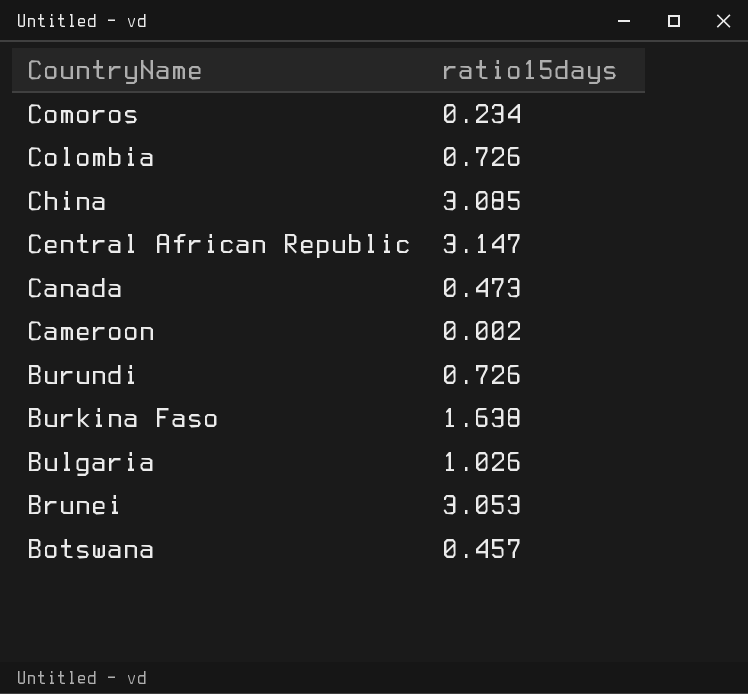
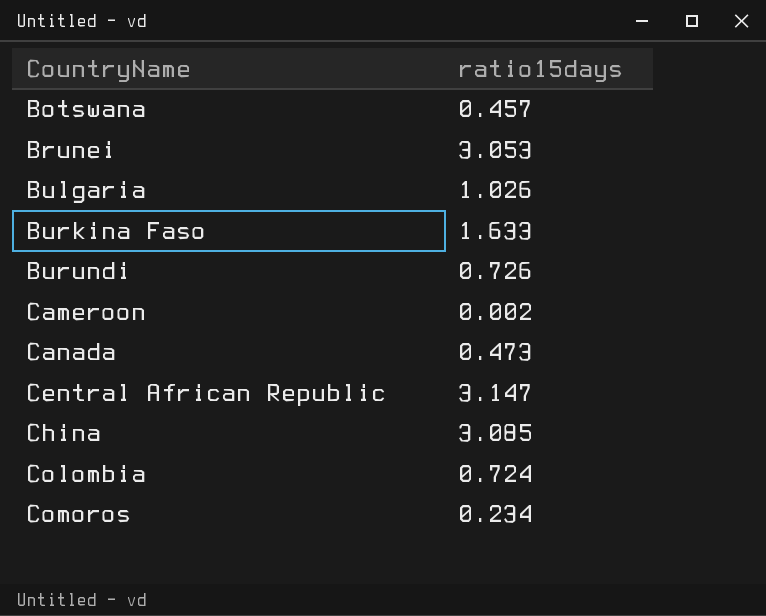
row order: CountryName descending -> CountryName ascending
Burkina Faso | ratio15days: 1.638 -> 1.633
Colombia | ratio15days: 0.726 -> 0.724

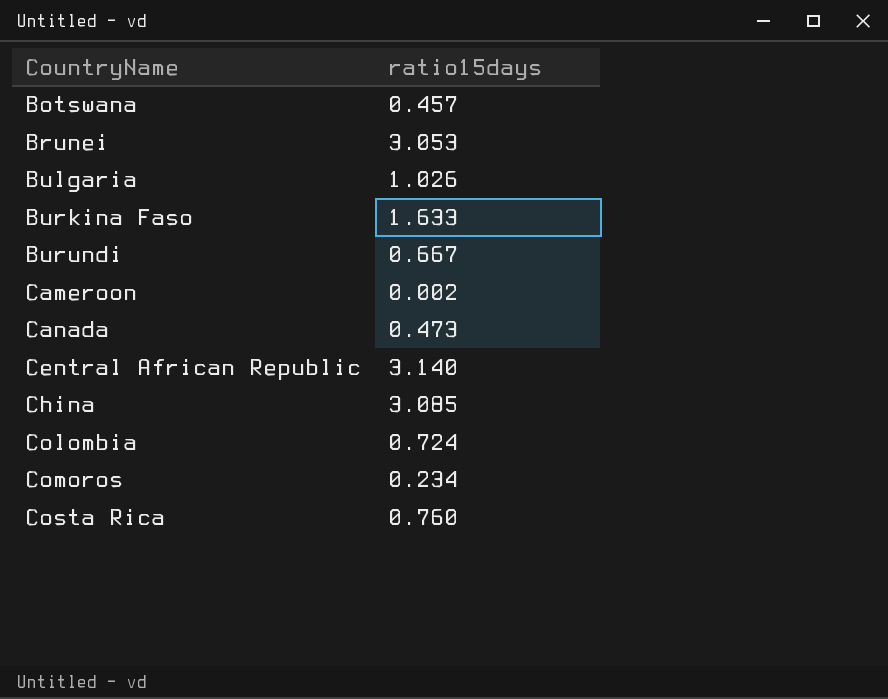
Burundi | ratio15days: 0.726 -> 0.667
Central African Republic | ratio15days: 3.147 -> 3.140
row Costa Rica: none -> 0.760

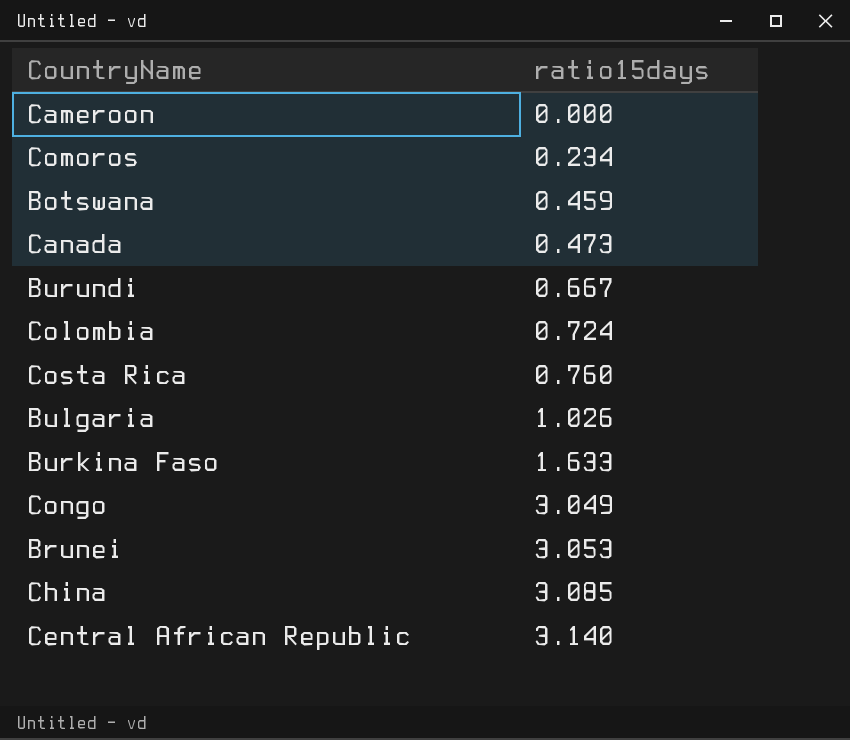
row order: CountryName ascending -> ratio15days ascending
Cameroon | ratio15days: 0.002 -> 0.000
Botswana | ratio15days: 0.457 -> 0.459
row Congo: none -> 3.049

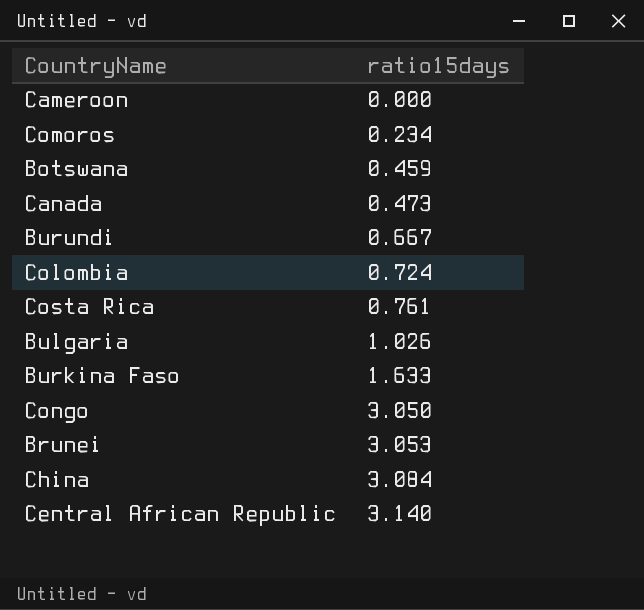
Costa Rica | ratio15days: 0.760 -> 0.761
Congo | ratio15days: 3.049 -> 3.050
China | ratio15days: 3.085 -> 3.084

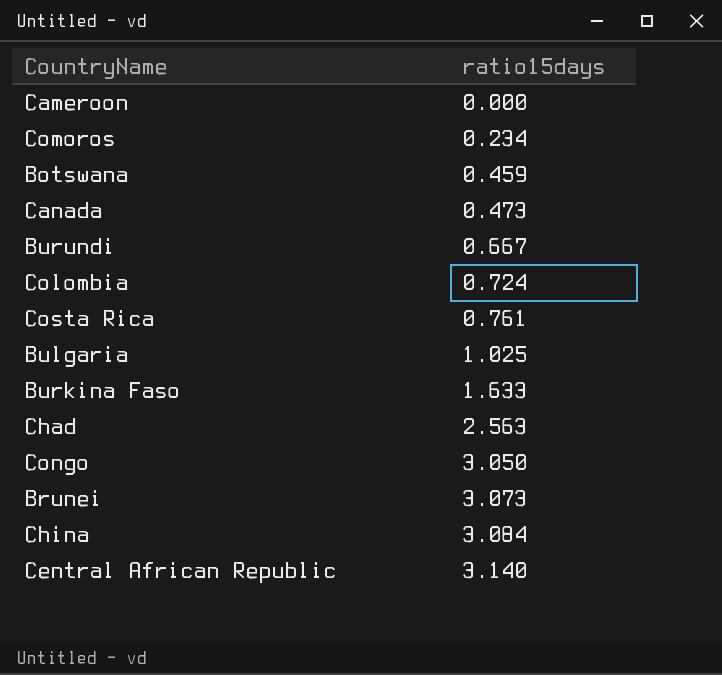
Bulgaria | ratio15days: 1.026 -> 1.025
row Chad: none -> 2.563
Brunei | ratio15days: 3.053 -> 3.073

